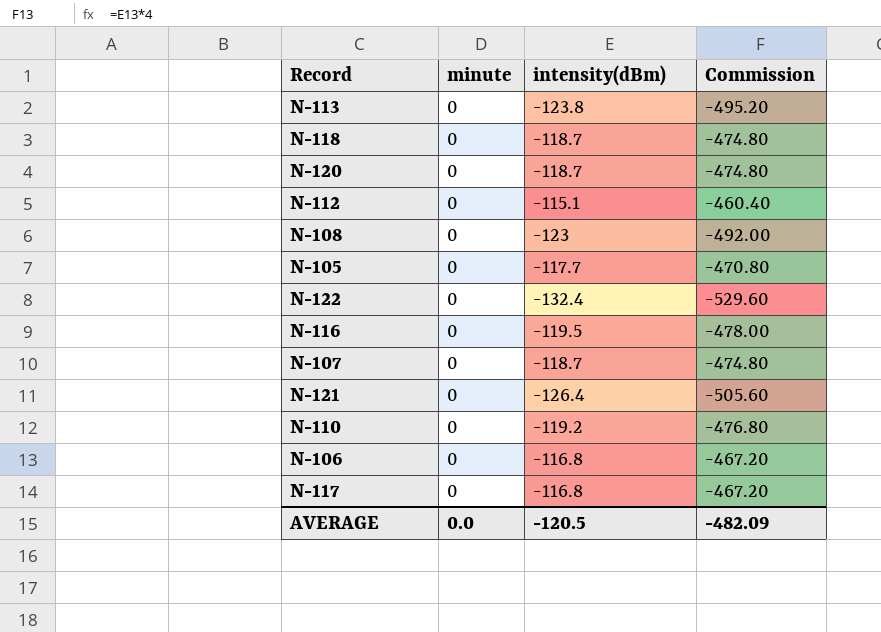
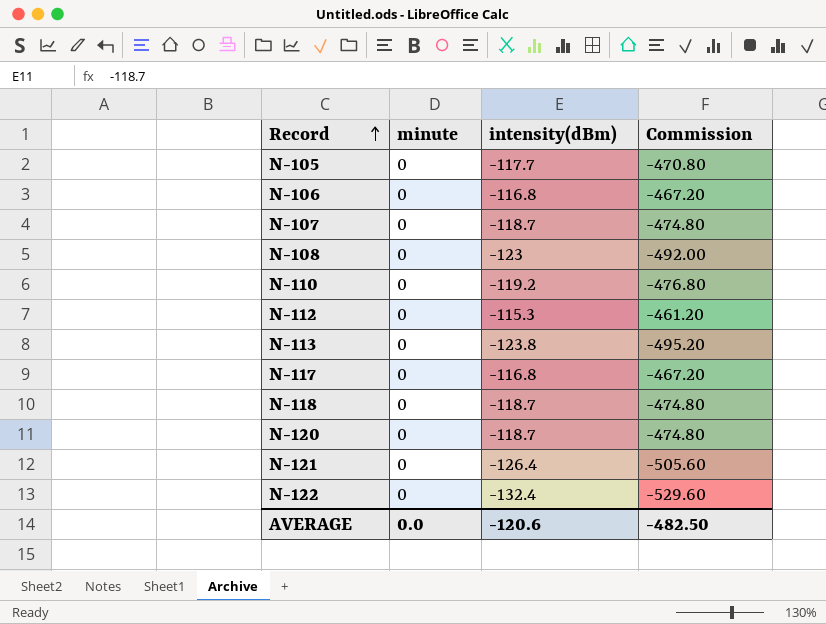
row order: none -> Record ascending
row N-116: 0 | -119.5 | -478.00 -> none
N-112 | intensity(dBm): -115.1 -> -115.3
N-112 | Commission: -460.40 -> -461.20
AVERAGE | intensity(dBm): -120.5 -> -120.6
AVERAGE | Commission: -482.09 -> -482.50

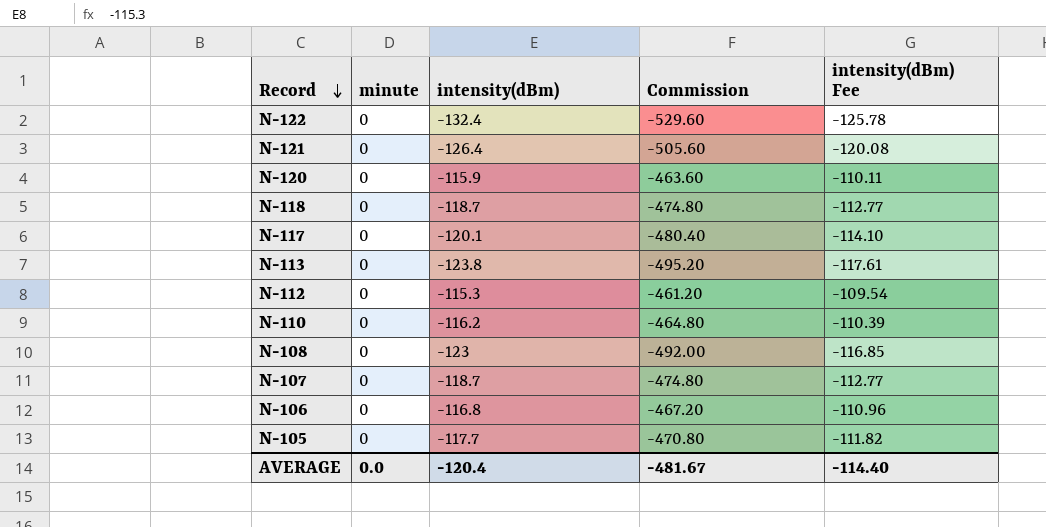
row order: Record ascending -> Record descending
column intensity(dBm) Fee | formula: none -> [intensity(dBm)] * 0.95
N-120 | intensity(dBm): -118.7 -> -115.9
N-120 | Commission: -474.80 -> -463.60
N-117 | intensity(dBm): -116.8 -> -120.1
N-117 | Commission: -467.20 -> -480.40
N-110 | intensity(dBm): -119.2 -> -116.2
N-110 | Commission: -476.80 -> -464.80
AVERAGE | intensity(dBm): -120.6 -> -120.4
AVERAGE | Commission: -482.50 -> -481.67

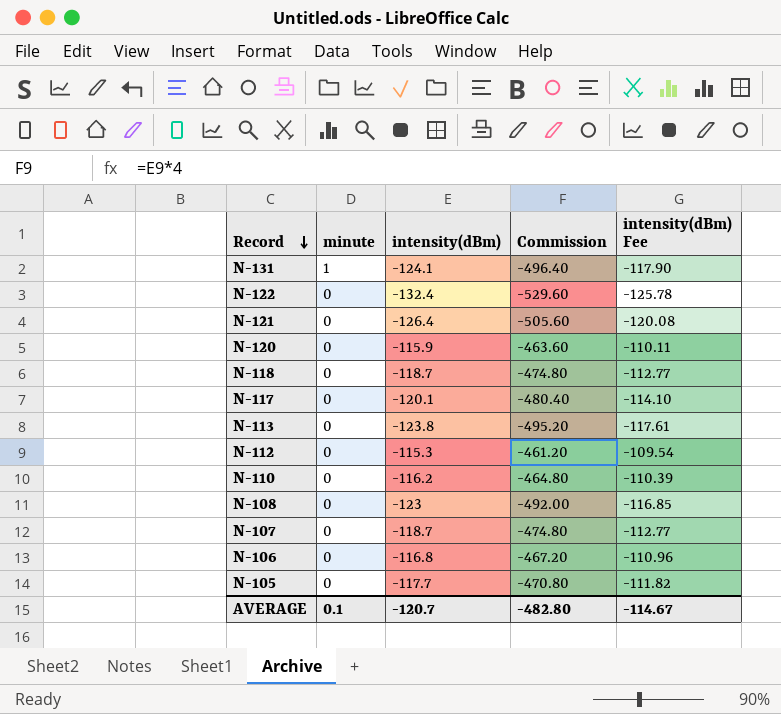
row N-131: none -> 1 | -124.1 | -496.40 | -117.90
AVERAGE | minute: 0.0 -> 0.1
AVERAGE | intensity(dBm): -120.4 -> -120.7
AVERAGE | Commission: -481.67 -> -482.80
AVERAGE | intensity(dBm) Fee: -114.40 -> -114.67

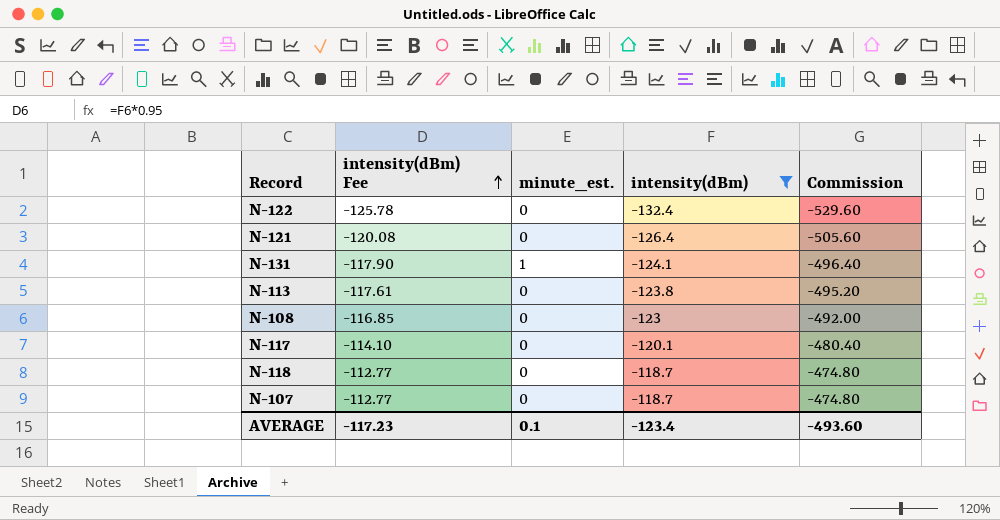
filter: none -> intensity(dBm) <= -118.7
row order: Record descending -> intensity(dBm) Fee ascending
column intensity(dBm) Fee | position: 5 -> 2
column name: minute -> minute_est.
AVERAGE | intensity(dBm) Fee: -114.67 -> -117.23
AVERAGE | intensity(dBm): -120.7 -> -123.4
AVERAGE | Commission: -482.80 -> -493.60

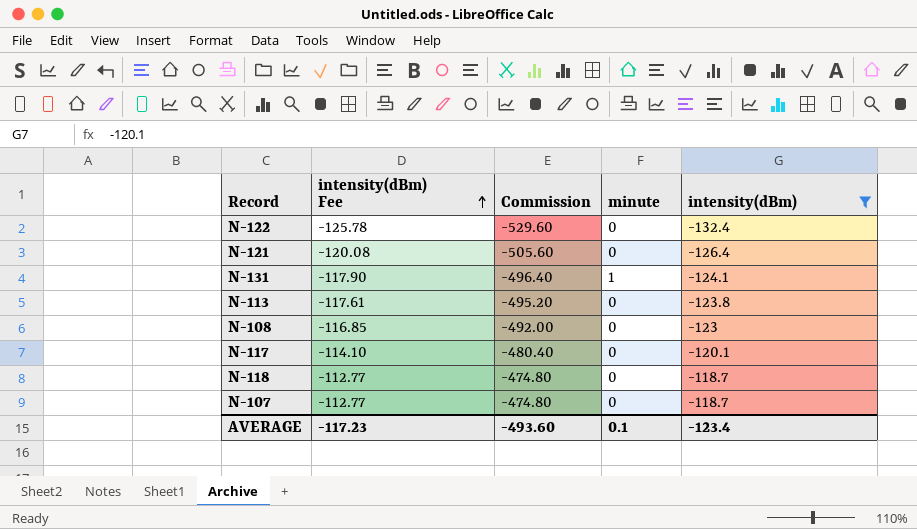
column Commission | position: 5 -> 3
column name: minute_est. -> minute

